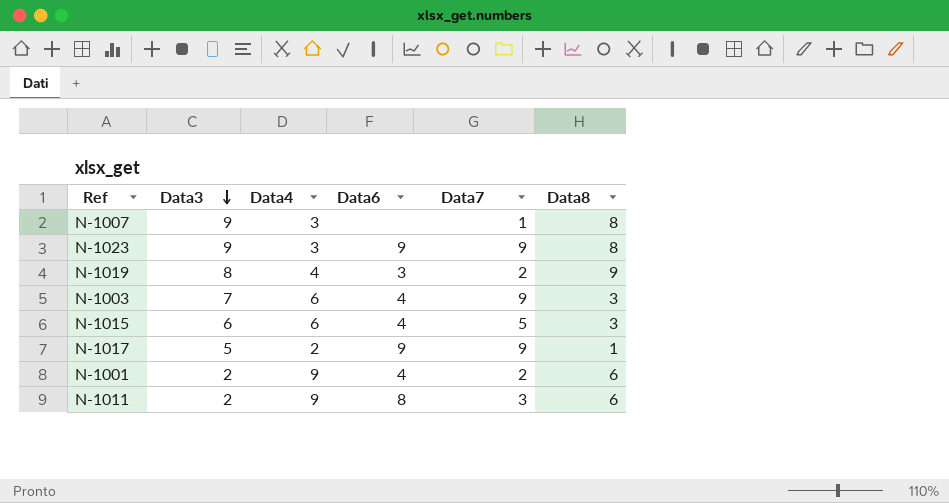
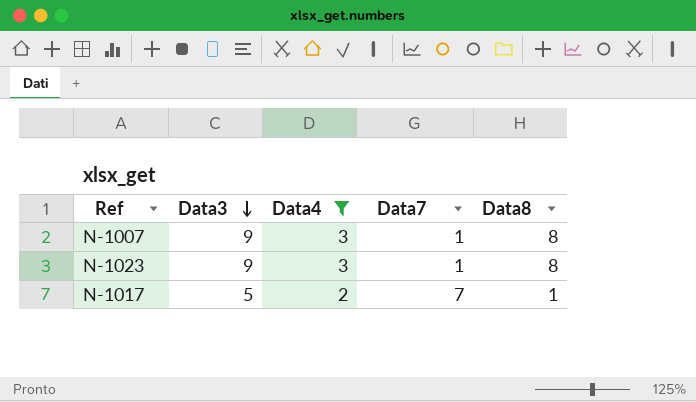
filter: none -> Data4 <= 3
column Data6 | position: 4 -> none
N-1023 | Data7: 9 -> 1
N-1017 | Data7: 9 -> 7

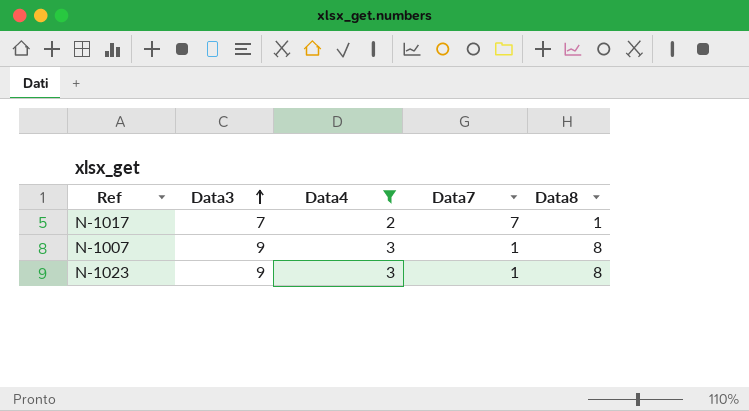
row order: Data3 descending -> Data3 ascending
N-1017 | Data3: 5 -> 7

